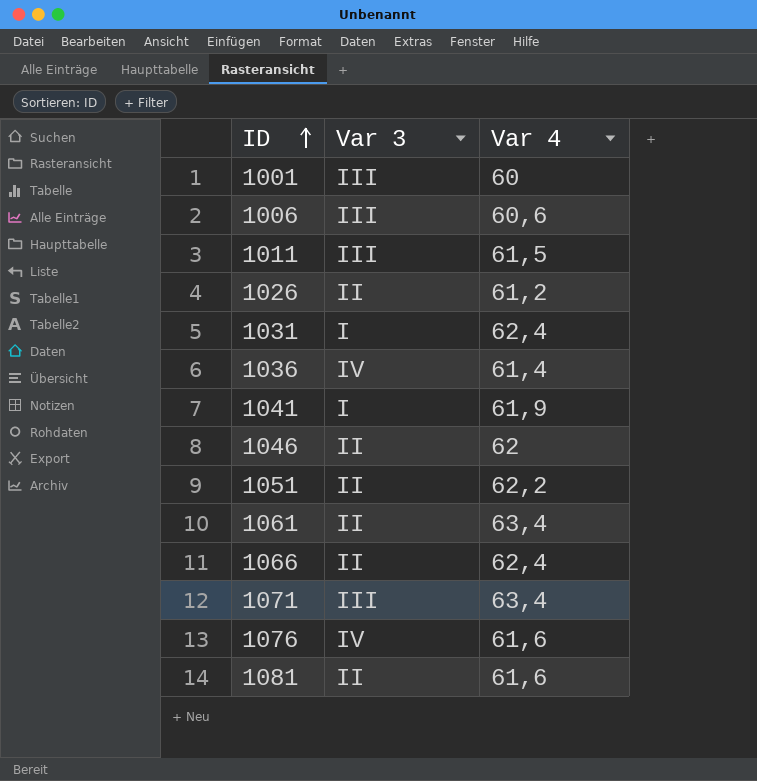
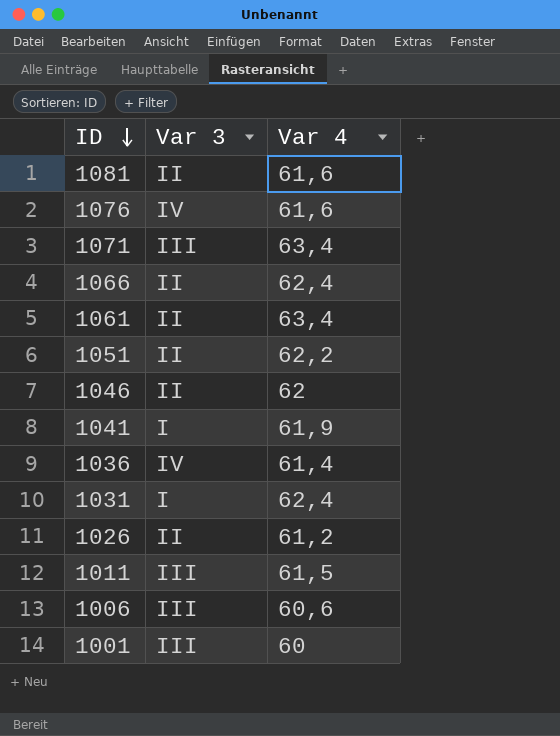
row order: ID ascending -> ID descending

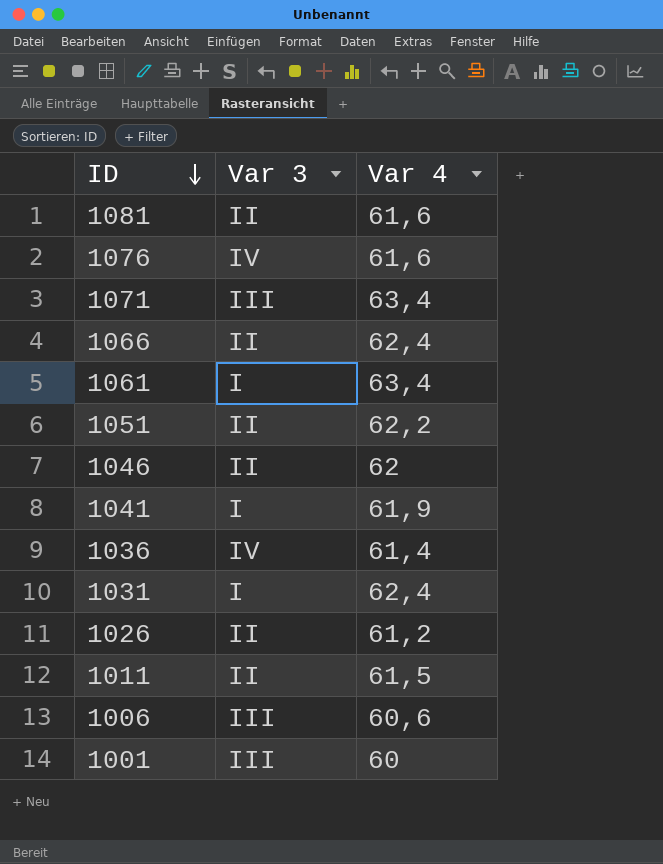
1061 | Var 3: II -> I
1011 | Var 3: III -> II

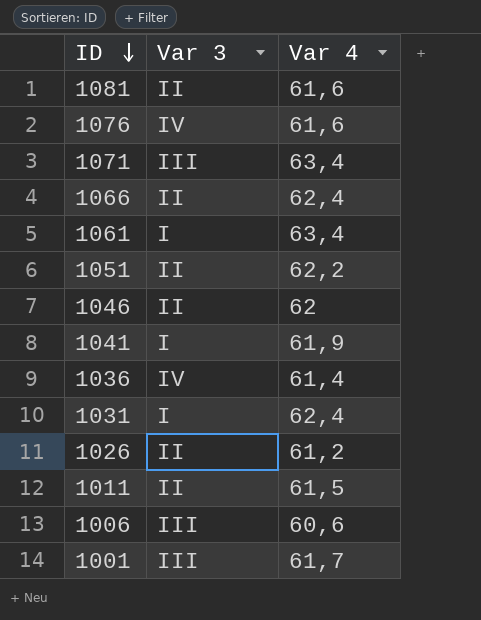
1001 | Var 4: 60 -> 61,7

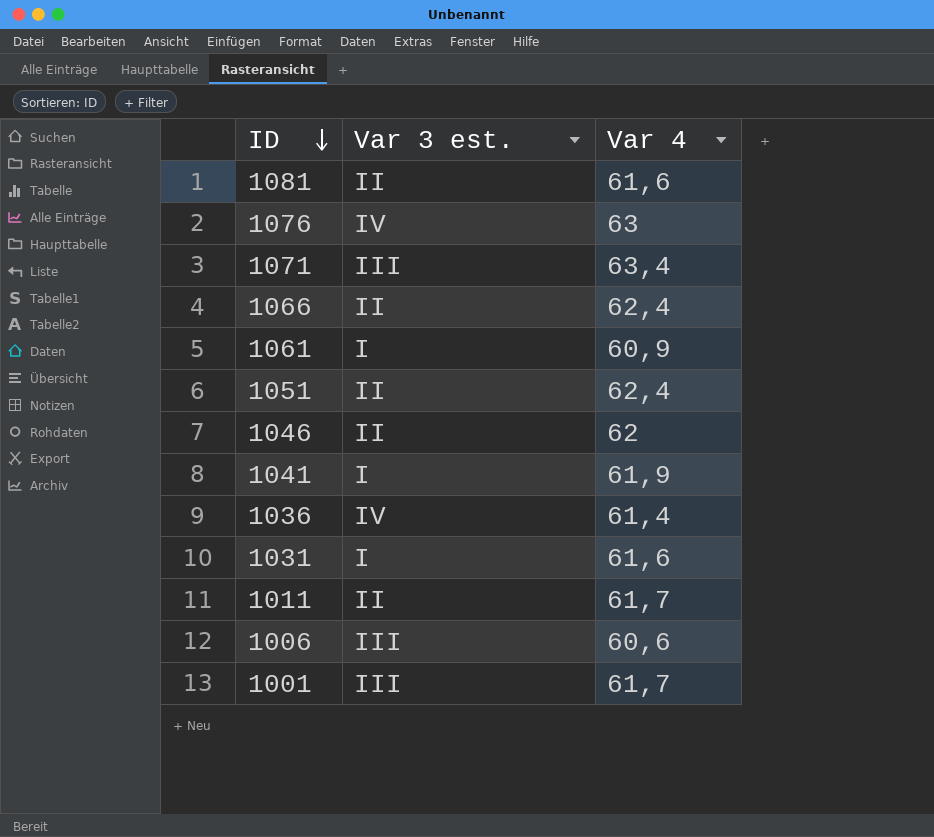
column name: Var 3 -> Var 3 est.
row 1026: II | 61,2 -> none
1076 | Var 4: 61,6 -> 63
1061 | Var 4: 63,4 -> 60,9
1051 | Var 4: 62,2 -> 62,4
1031 | Var 4: 62,4 -> 61,6
1011 | Var 4: 61,5 -> 61,7

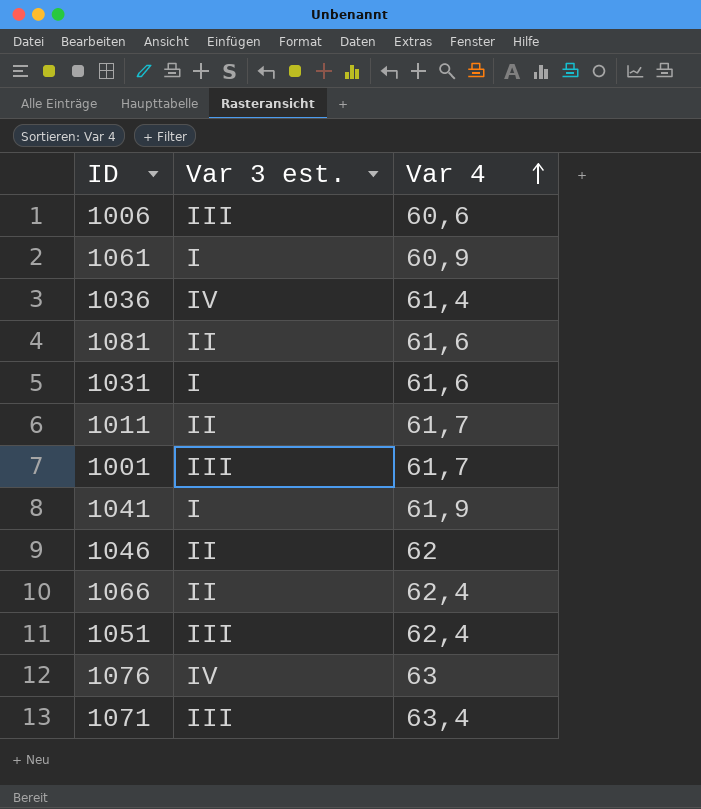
row order: ID descending -> Var 4 ascending
1051 | Var 3 est.: II -> III

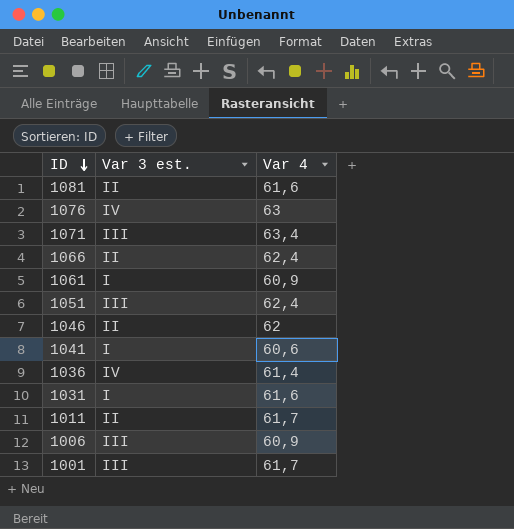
row order: Var 4 ascending -> ID descending
1041 | Var 4: 61,9 -> 60,6
1006 | Var 4: 60,6 -> 60,9

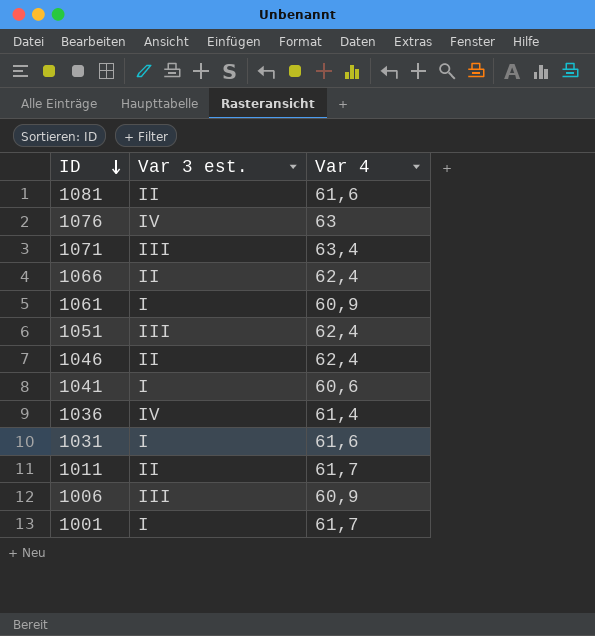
1046 | Var 4: 62 -> 62,4
1001 | Var 3 est.: III -> I

